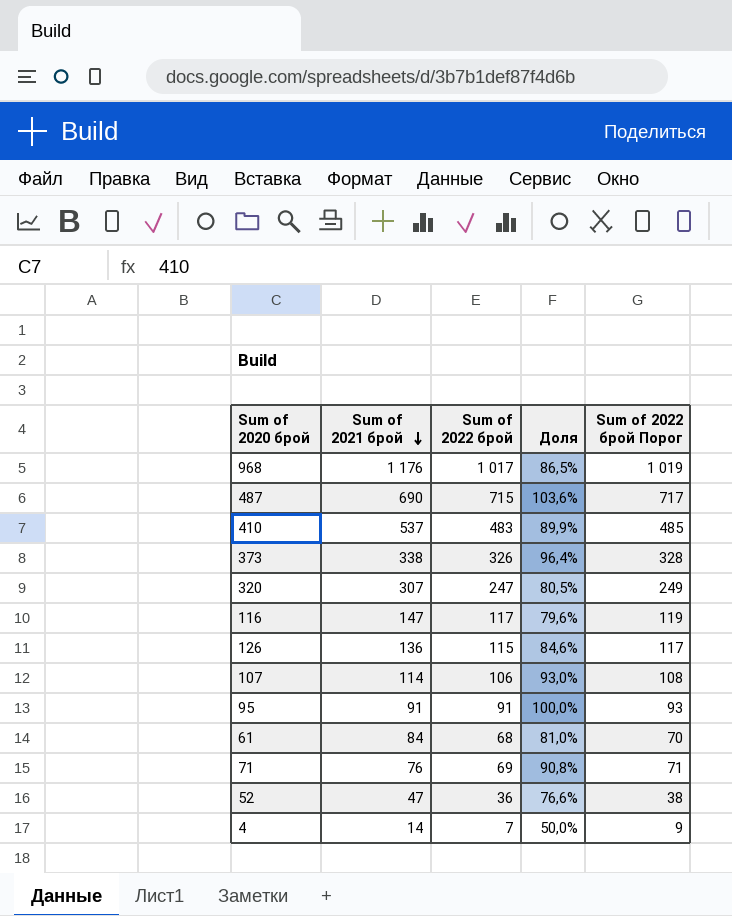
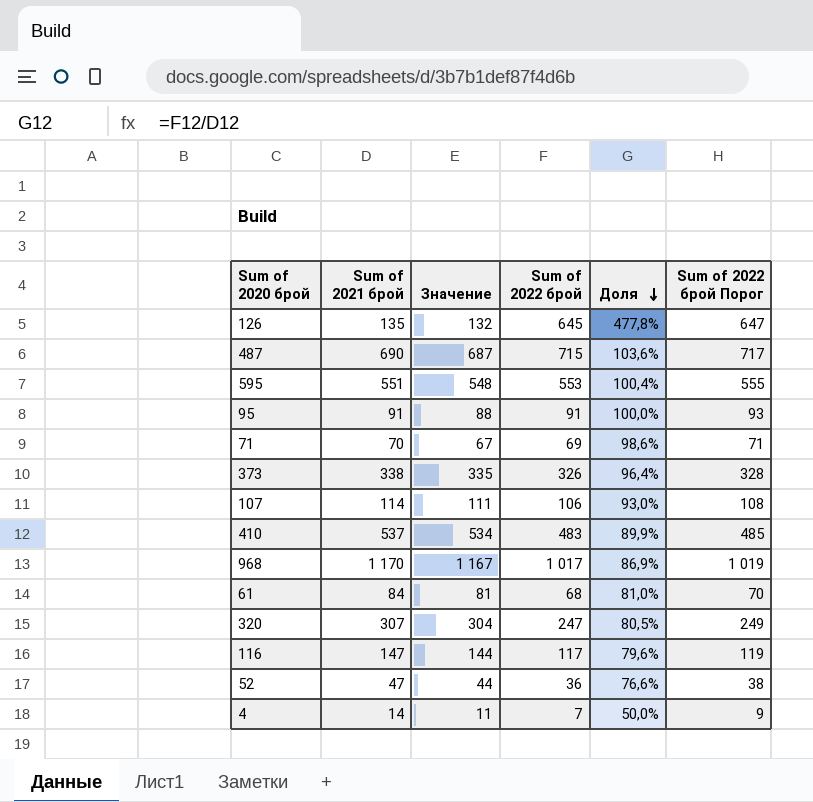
row order: Sum of 2021 брой descending -> Доля descending
column Значение | formula: none -> [Sum of 2021 брой] - 3
126 | Sum of 2021 брой: 136 -> 135
126 | Sum of 2022 брой: 115 -> 645
126 | Доля: 84,6% -> 477,8%
126 | Sum of 2022 брой Порог: 117 -> 647
row 595: none -> 551 | 548 | 553 | 100,4% | 555
71 | Sum of 2021 брой: 76 -> 70
71 | Доля: 90,8% -> 98,6%
968 | Sum of 2021 брой: 1 176 -> 1 170
968 | Доля: 86,5% -> 86,9%

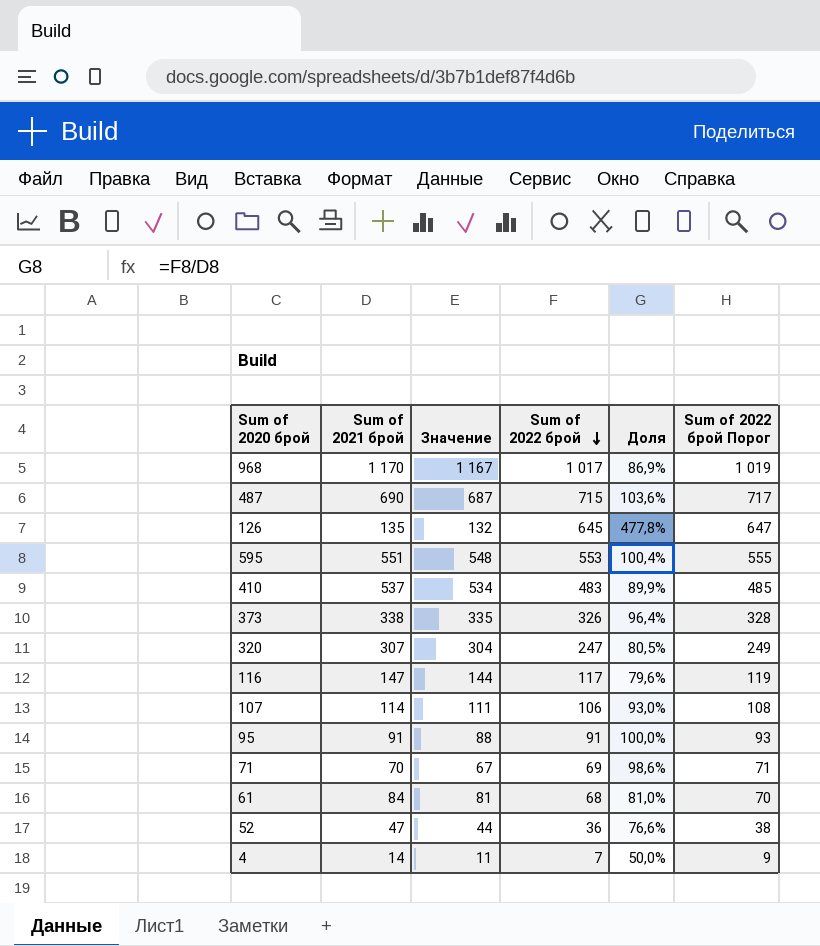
row order: Доля descending -> Sum of 2022 брой descending

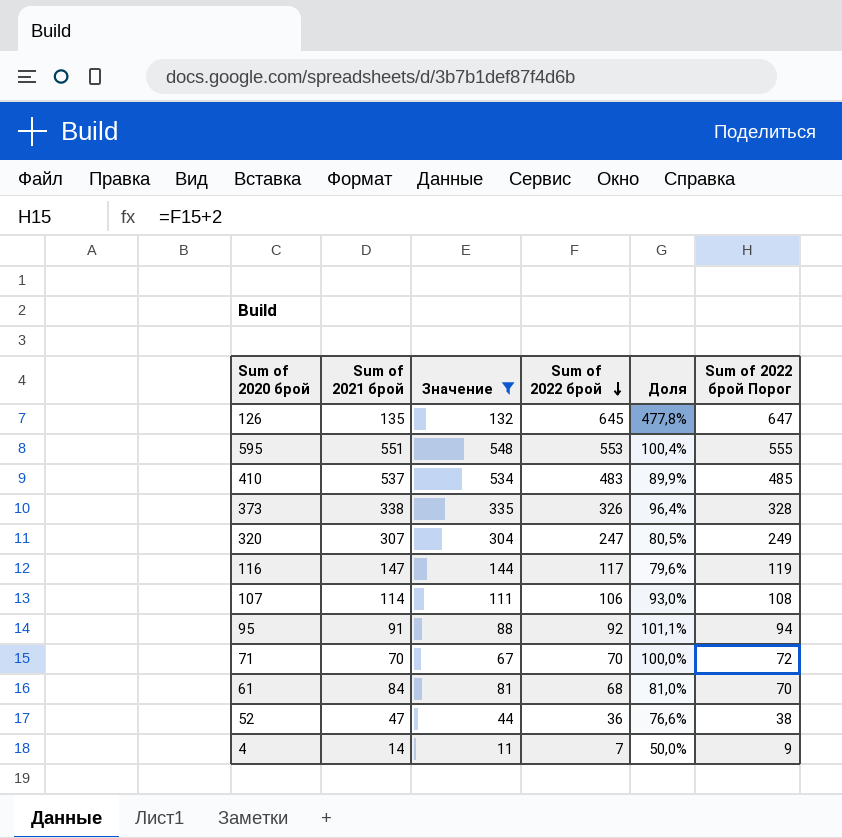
filter: none -> Значение <= 548
95 | Sum of 2022 брой: 91 -> 92
95 | Доля: 100,0% -> 101,1%
95 | Sum of 2022 брой Порог: 93 -> 94
71 | Sum of 2022 брой: 69 -> 70
71 | Доля: 98,6% -> 100,0%
71 | Sum of 2022 брой Порог: 71 -> 72

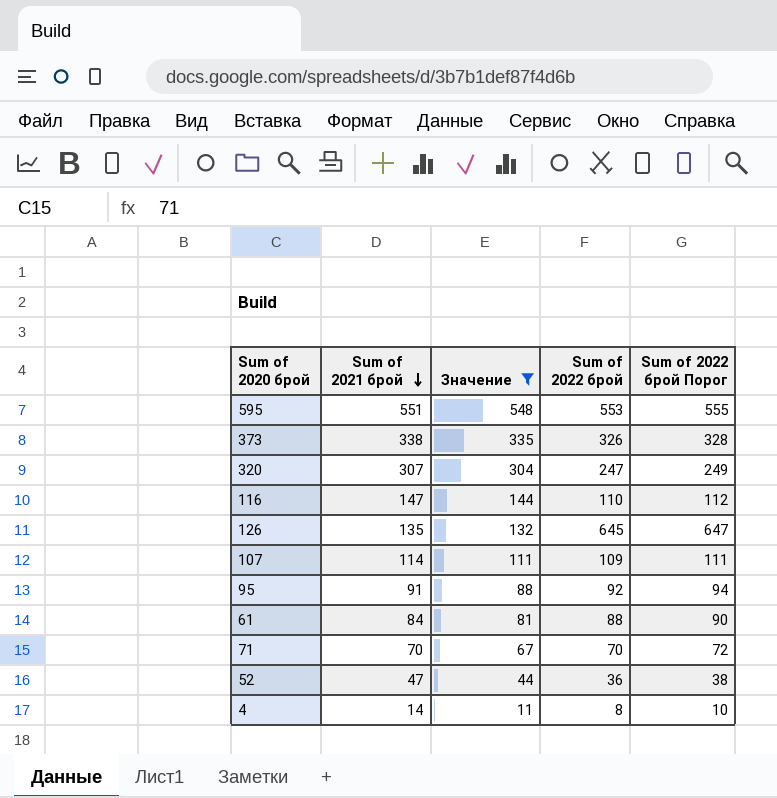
row order: Sum of 2022 брой descending -> Sum of 2021 брой descending
column Доля | formula: [Sum of 2022 брой] / [Sum of 2021 брой] -> none
row 410: 537 | 534 | 483 | 89,9% | 485 -> none
116 | Sum of 2022 брой: 117 -> 110
116 | Sum of 2022 брой Порог: 119 -> 112
107 | Sum of 2022 брой: 106 -> 109
107 | Sum of 2022 брой Порог: 108 -> 111
61 | Sum of 2022 брой: 68 -> 88
61 | Sum of 2022 брой Порог: 70 -> 90
4 | Sum of 2022 брой: 7 -> 8
4 | Sum of 2022 брой Порог: 9 -> 10

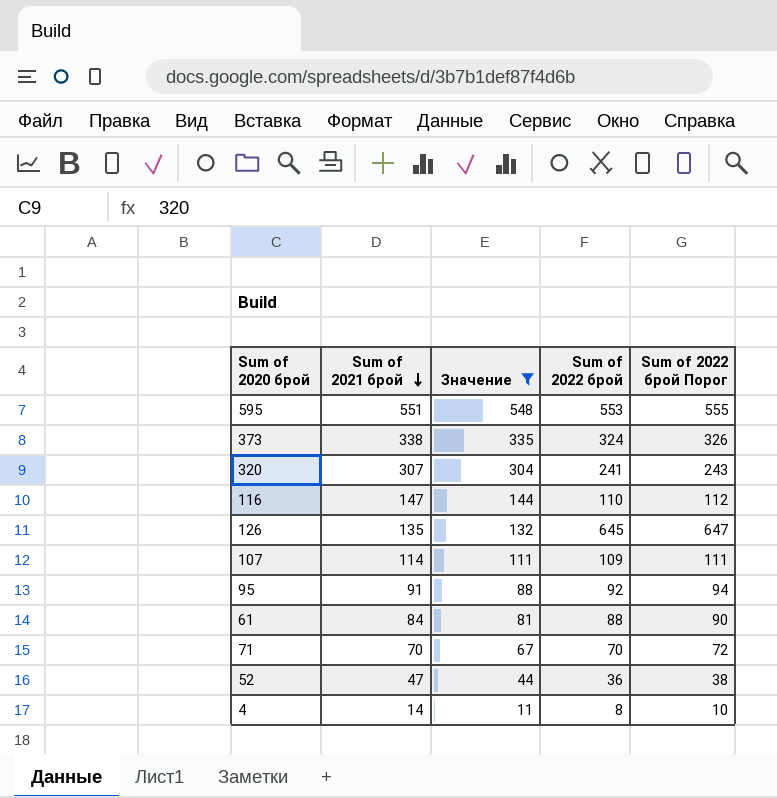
373 | Sum of 2022 брой: 326 -> 324
373 | Sum of 2022 брой Порог: 328 -> 326
320 | Sum of 2022 брой: 247 -> 241
320 | Sum of 2022 брой Порог: 249 -> 243

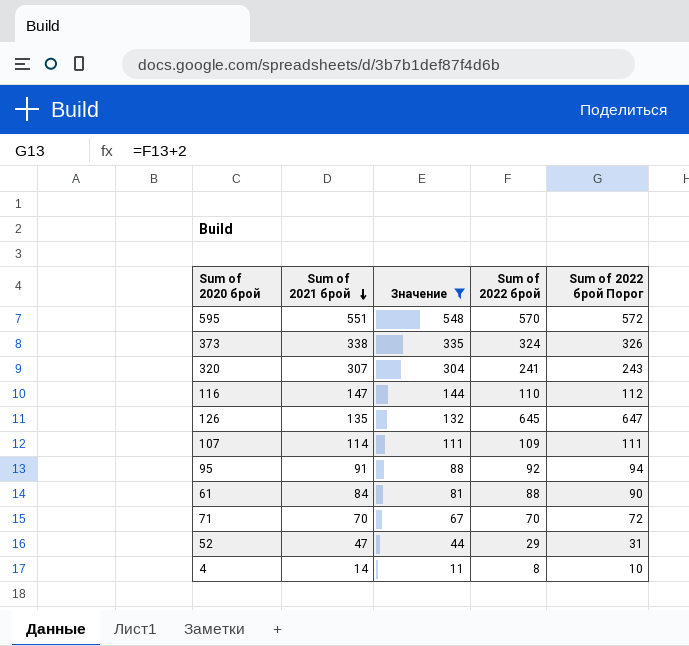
595 | Sum of 2022 брой: 553 -> 570
595 | Sum of 2022 брой Порог: 555 -> 572
52 | Sum of 2022 брой: 36 -> 29
52 | Sum of 2022 брой Порог: 38 -> 31

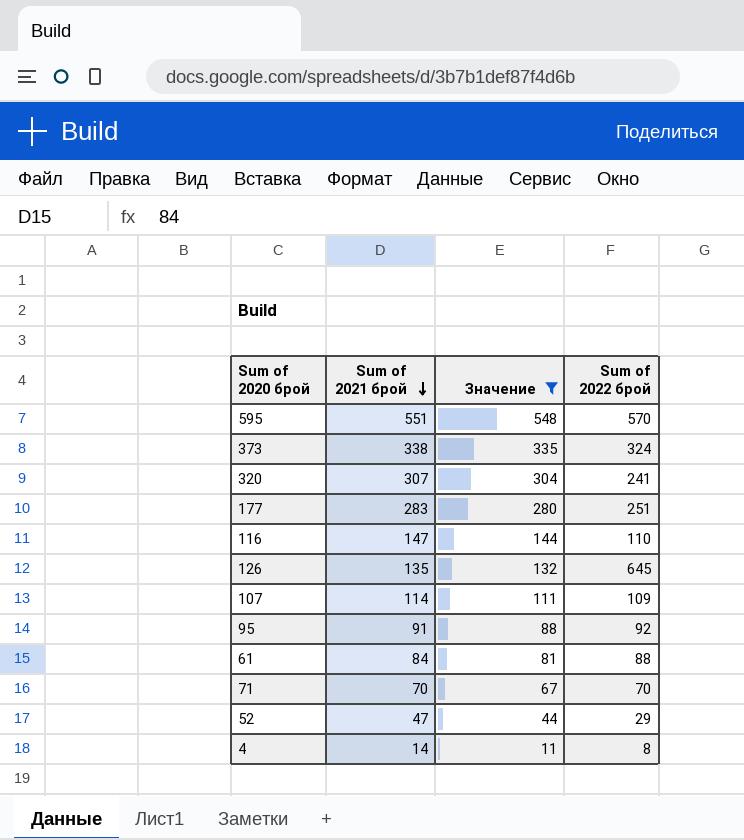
column Sum of 2022 брой Порог | formula: [Sum of 2022 брой] + 2 -> none
row 177: none -> 283 | 280 | 251

